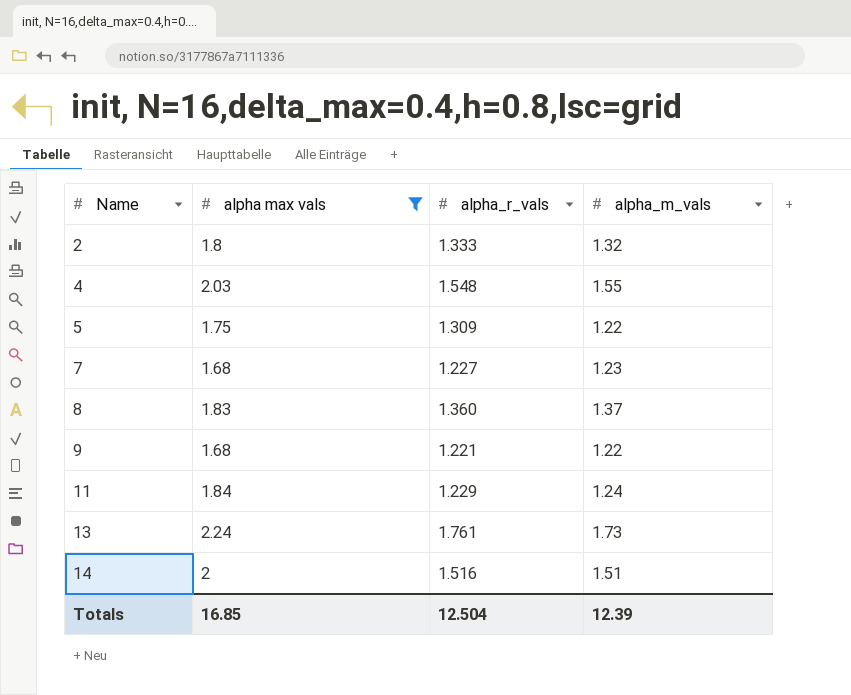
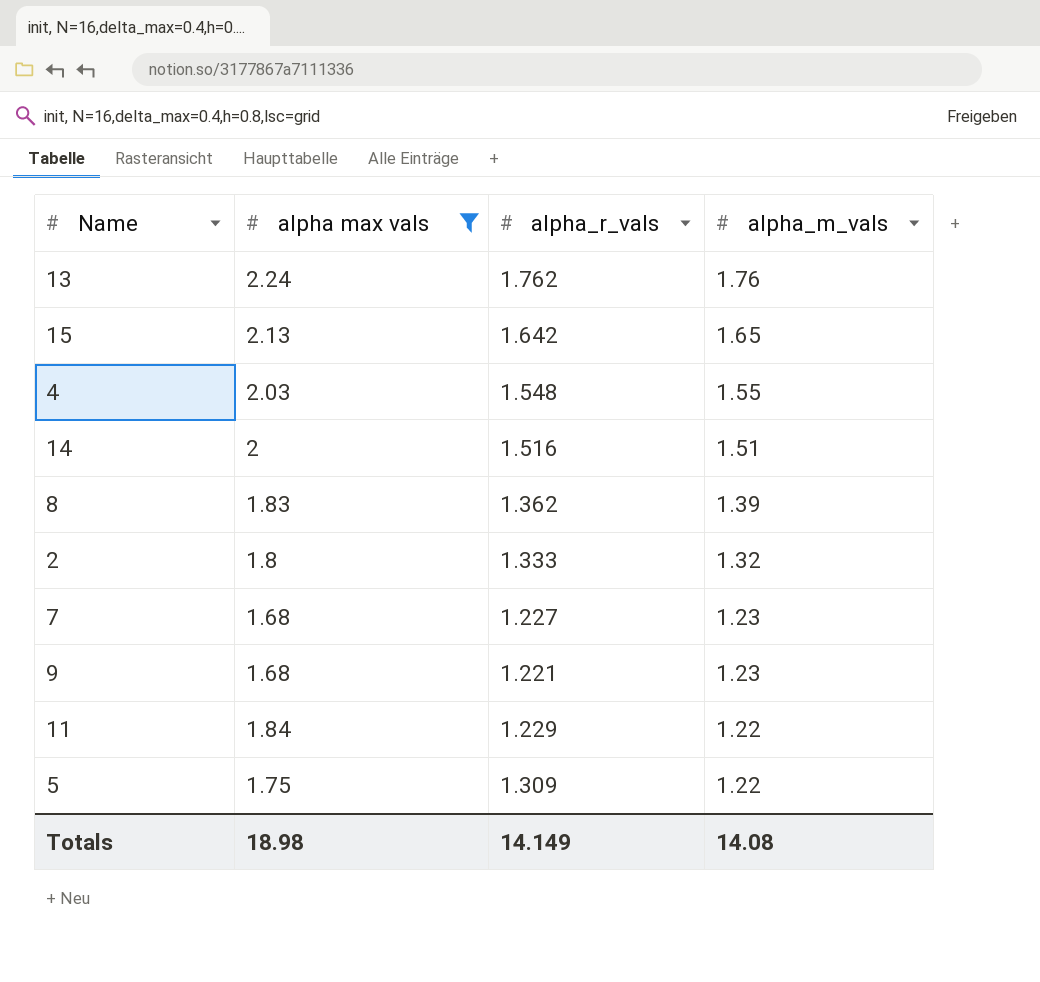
row order: Name ascending -> alpha_m_vals descending
13 | alpha_r_vals: 1.761 -> 1.762
13 | alpha_m_vals: 1.73 -> 1.76
row 15: none -> 2.13 | 1.642 | 1.65
8 | alpha_r_vals: 1.360 -> 1.362
8 | alpha_m_vals: 1.37 -> 1.39
9 | alpha_m_vals: 1.22 -> 1.23
11 | alpha_m_vals: 1.24 -> 1.22
Totals | alpha max vals: 16.85 -> 18.98
Totals | alpha_r_vals: 12.504 -> 14.149
Totals | alpha_m_vals: 12.39 -> 14.08

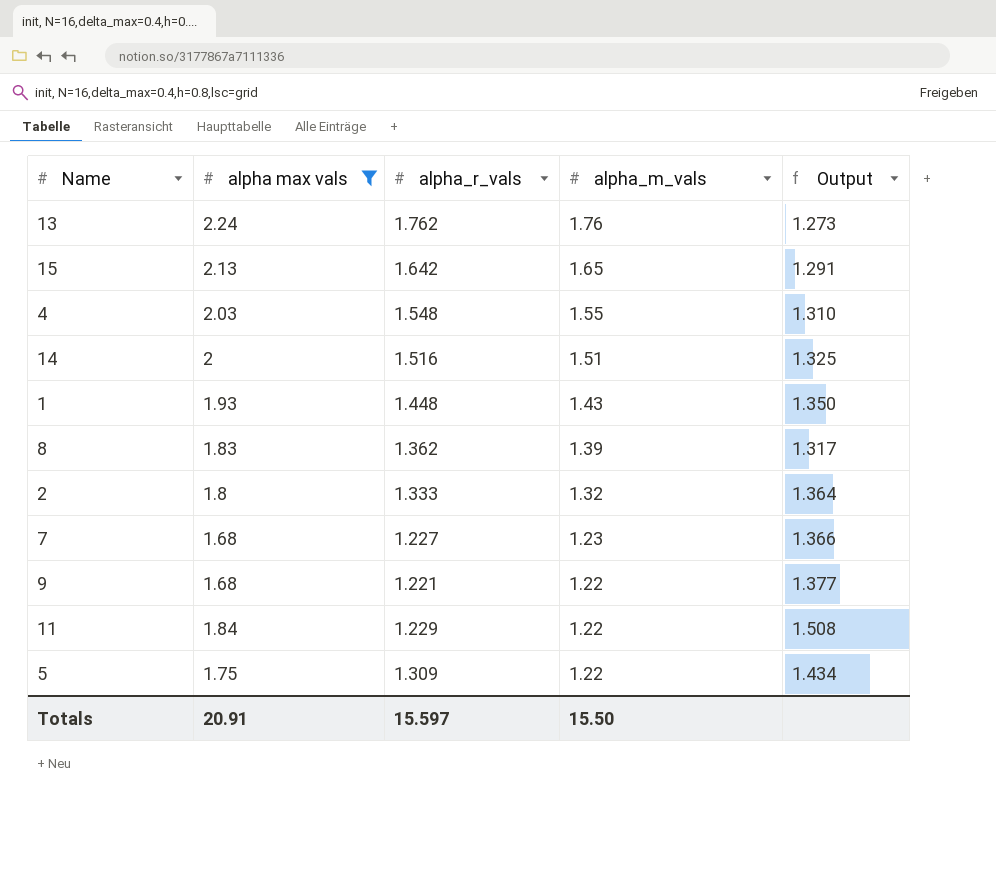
column Output | formula: none -> [alpha max vals] / [alpha_m_vals]
row 1: none -> 1.93 | 1.448 | 1.43 | 1.350
9 | alpha_m_vals: 1.23 -> 1.22
Totals | alpha max vals: 18.98 -> 20.91
Totals | alpha_r_vals: 14.149 -> 15.597
Totals | alpha_m_vals: 14.08 -> 15.50

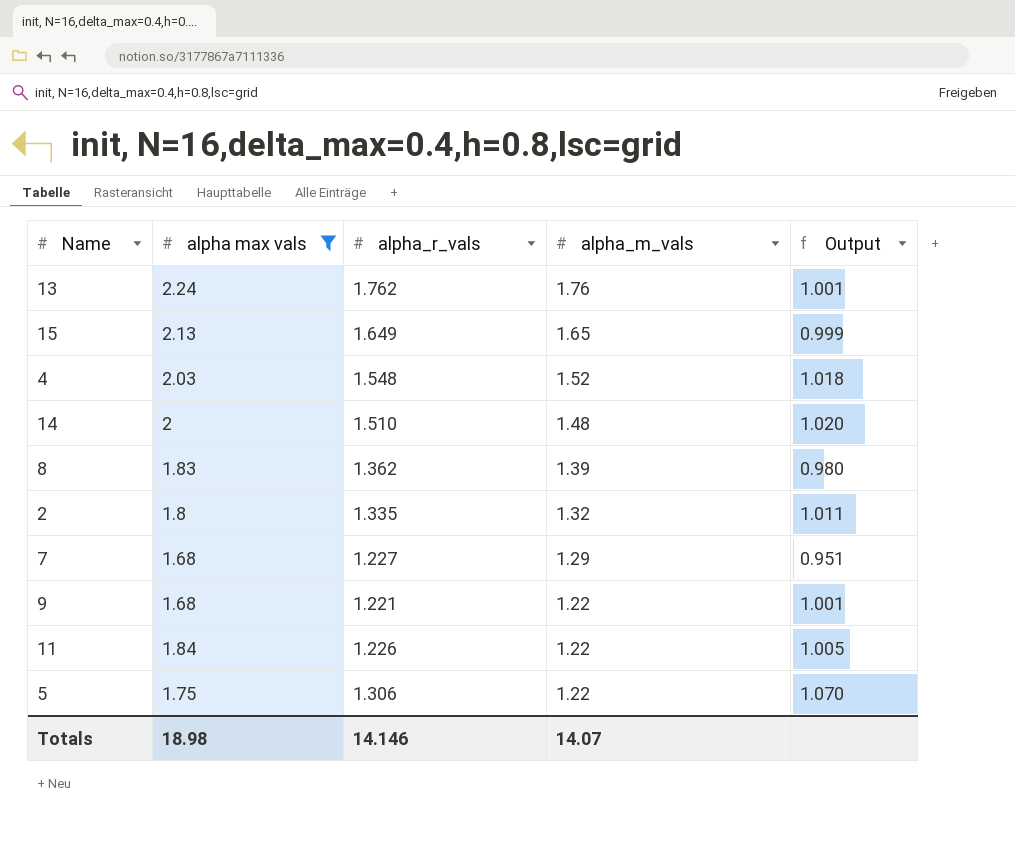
column Output | formula: [alpha max vals] / [alpha_m_vals] -> [alpha_r_vals] / [alpha_m_vals]
row 1: 1.93 | 1.448 | 1.43 | 1.350 -> none
15 | alpha_r_vals: 1.642 -> 1.649
4 | alpha_m_vals: 1.55 -> 1.52
14 | alpha_r_vals: 1.516 -> 1.510
14 | alpha_m_vals: 1.51 -> 1.48
2 | alpha_r_vals: 1.333 -> 1.335
7 | alpha_m_vals: 1.23 -> 1.29
11 | alpha_r_vals: 1.229 -> 1.226
5 | alpha_r_vals: 1.309 -> 1.306
Totals | alpha max vals: 20.91 -> 18.98
Totals | alpha_r_vals: 15.597 -> 14.146
Totals | alpha_m_vals: 15.50 -> 14.07

